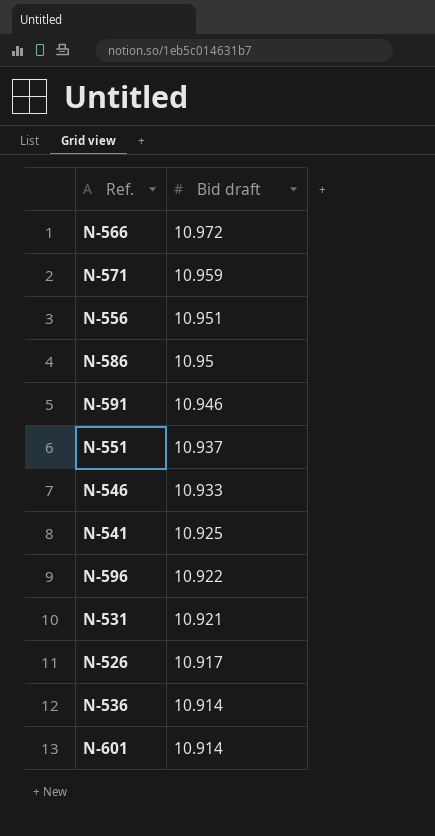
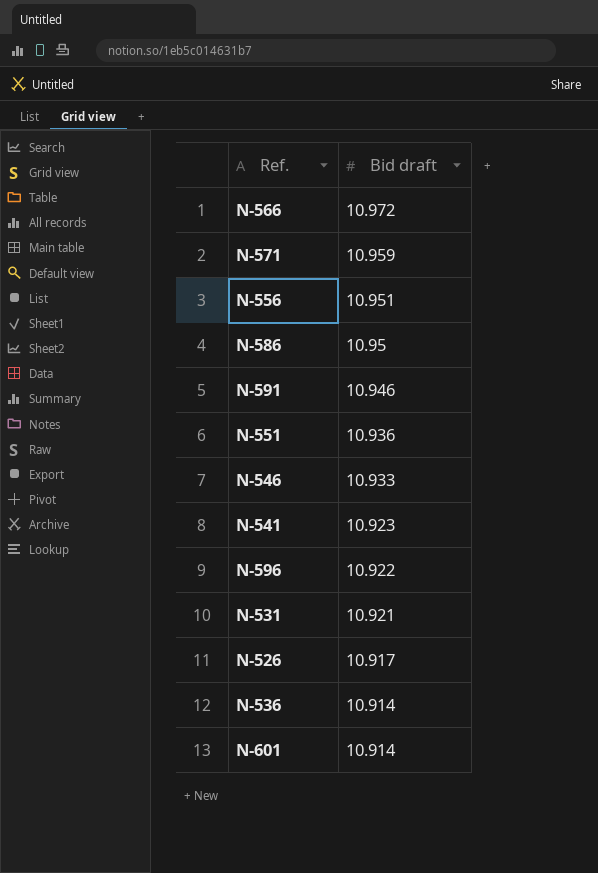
N-551 | Bid draft: 10.937 -> 10.936
N-541 | Bid draft: 10.925 -> 10.923

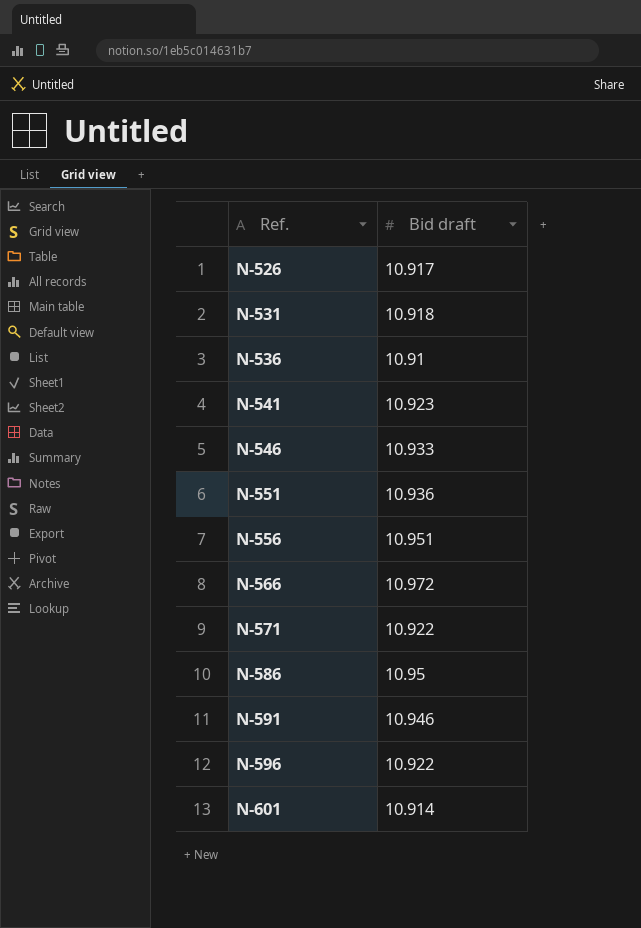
row order: Bid draft descending -> Ref. ascending
N-531 | Bid draft: 10.921 -> 10.918
N-536 | Bid draft: 10.914 -> 10.91
N-571 | Bid draft: 10.959 -> 10.922

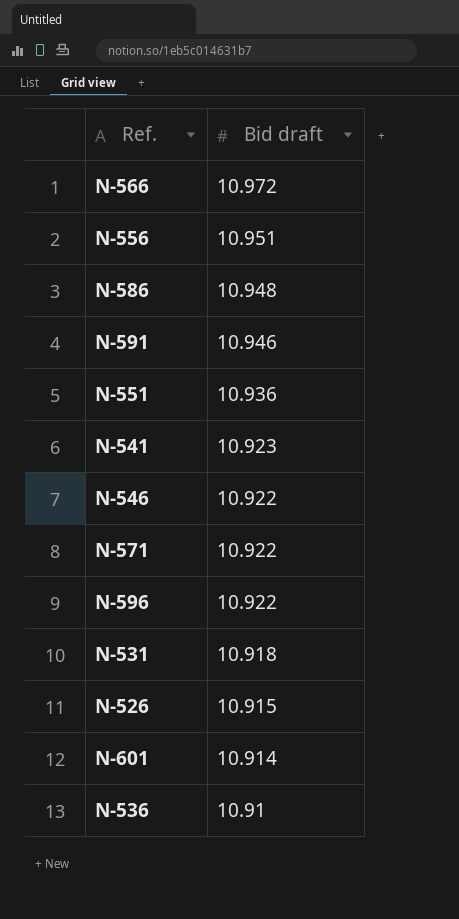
row order: Ref. ascending -> Bid draft descending
N-586 | Bid draft: 10.95 -> 10.948
N-546 | Bid draft: 10.933 -> 10.922
N-526 | Bid draft: 10.917 -> 10.915

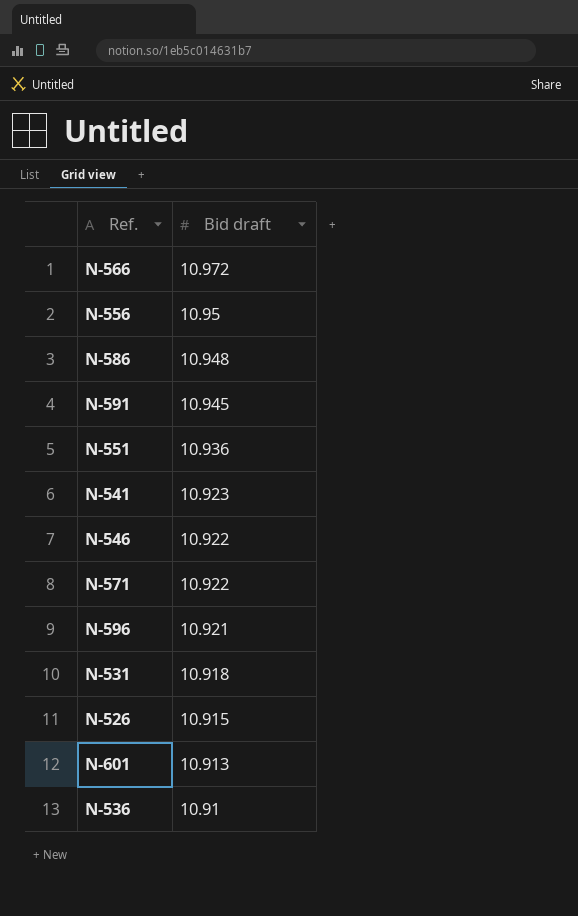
N-556 | Bid draft: 10.951 -> 10.95
N-591 | Bid draft: 10.946 -> 10.945
N-596 | Bid draft: 10.922 -> 10.921
N-601 | Bid draft: 10.914 -> 10.913

